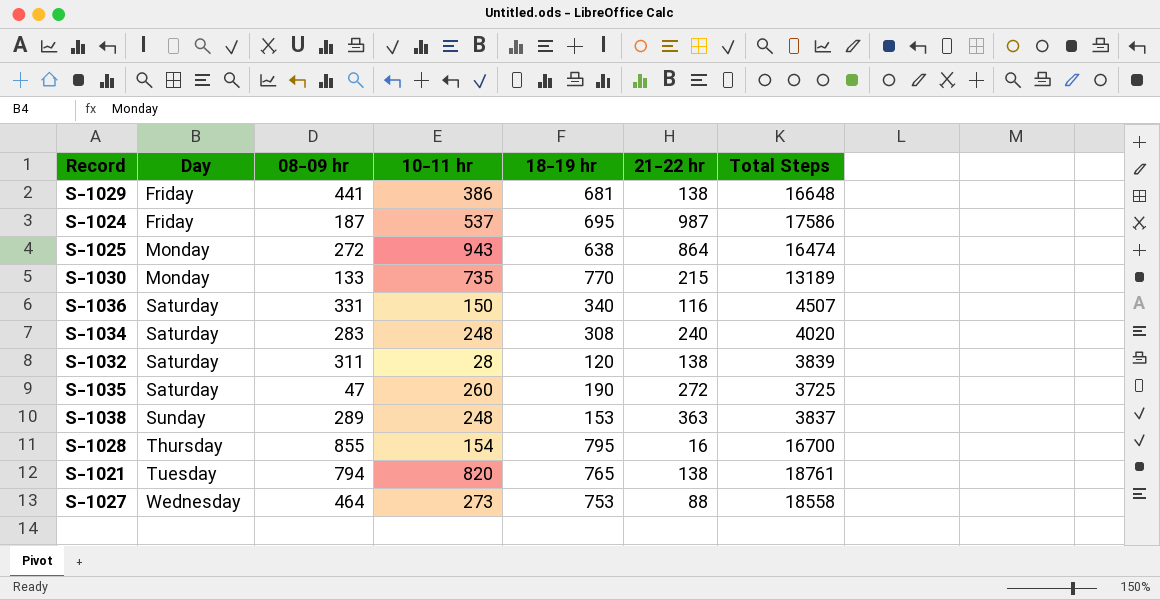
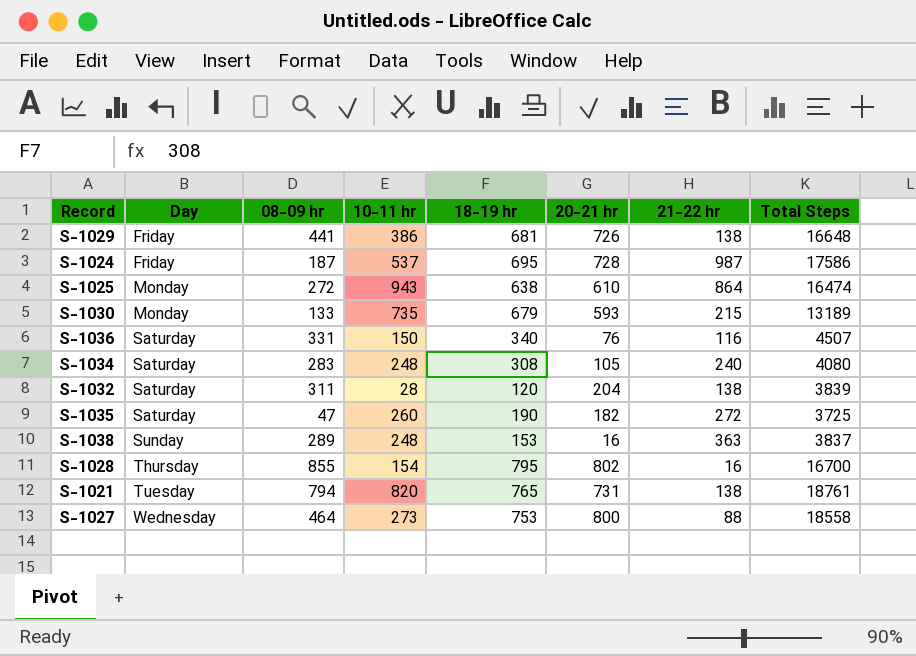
column 20-21 hr | position: none -> 6
S-1030 | 18-19 hr: 770 -> 679
S-1034 | Total Steps: 4020 -> 4080

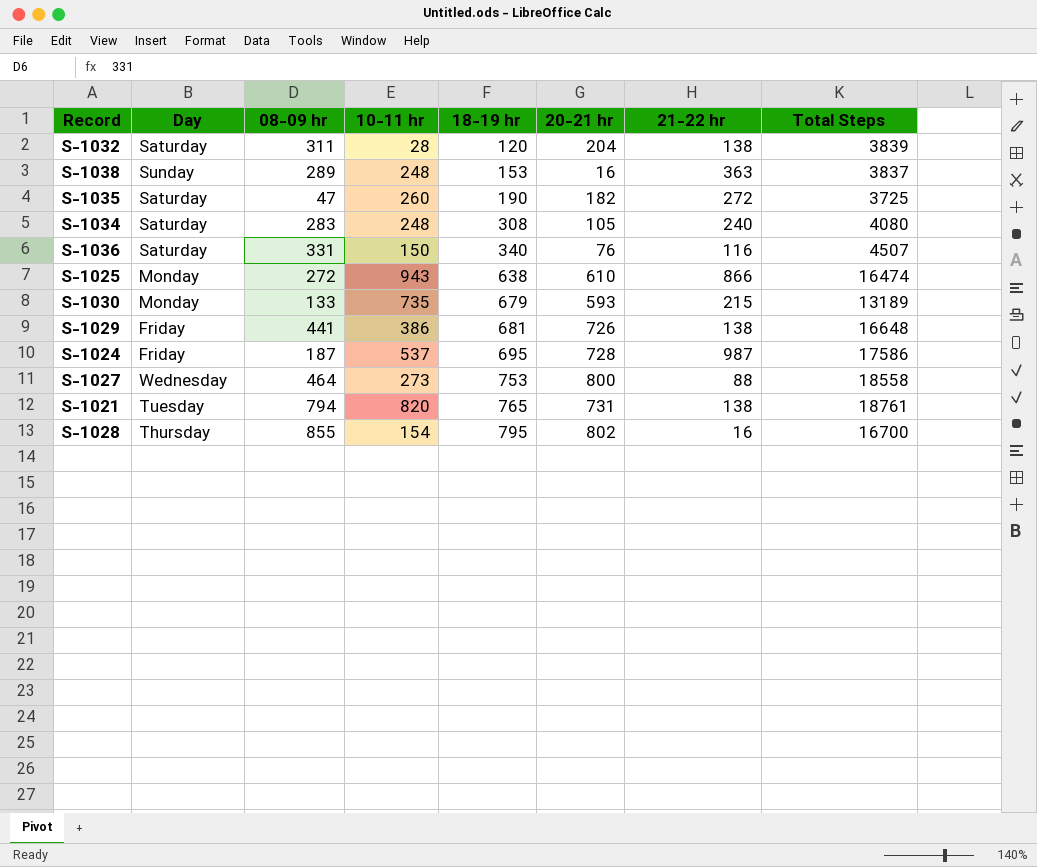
row order: Day ascending -> 18-19 hr ascending
S-1025 | 21-22 hr: 864 -> 866

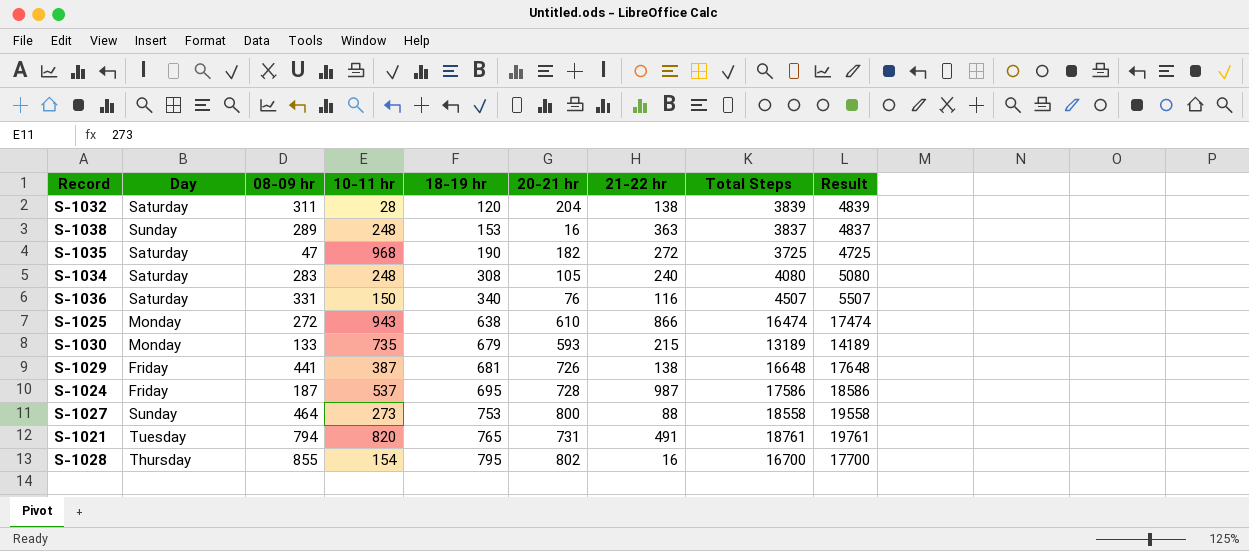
column Result | formula: none -> [Total Steps] + 1000
S-1035 | 10-11 hr: 260 -> 968
S-1029 | 10-11 hr: 386 -> 387
S-1027 | Day: Wednesday -> Sunday
S-1021 | 21-22 hr: 138 -> 491

